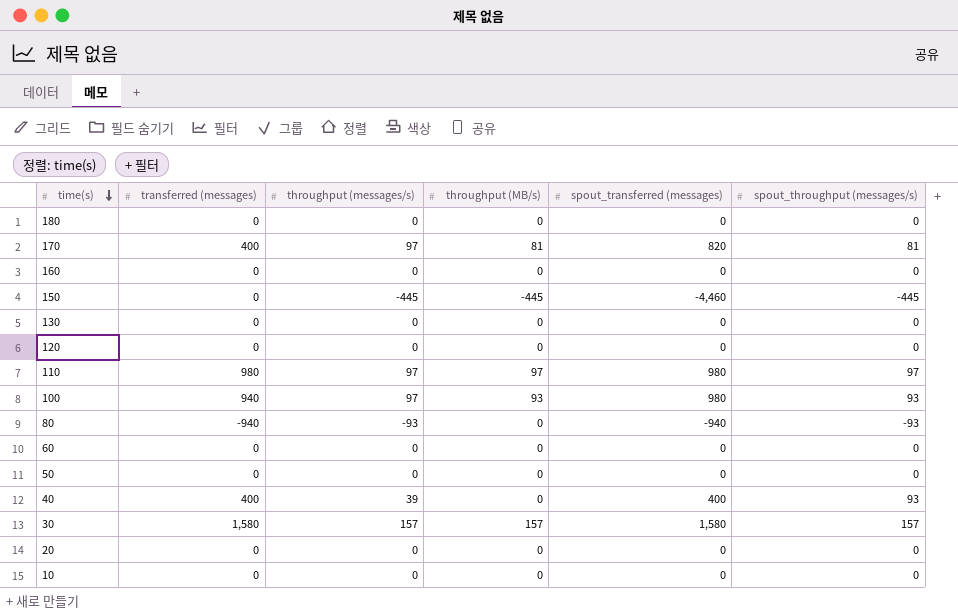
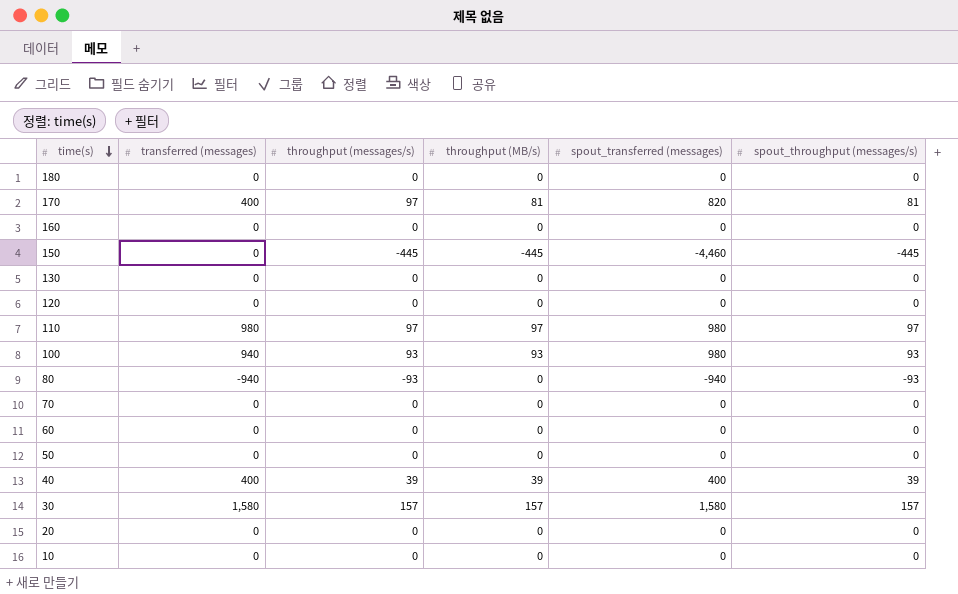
100 | throughput (messages/s): 97 -> 93
row 70: none -> 0 | 0 | 0 | 0 | 0
40 | throughput (MB/s): 0 -> 39
40 | spout_throughput (messages/s): 93 -> 39

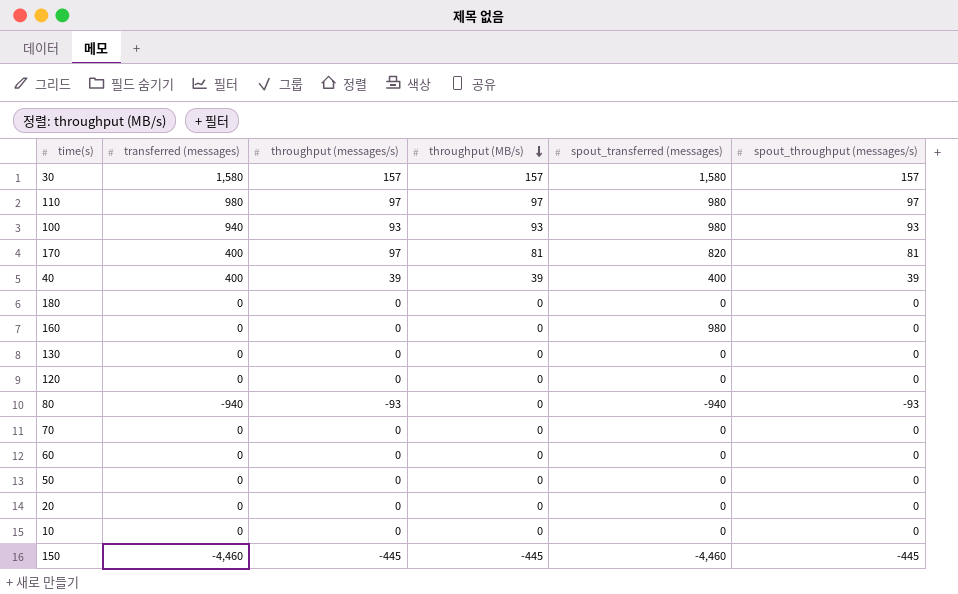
row order: time(s) descending -> throughput (MB/s) descending
160 | spout_transferred (messages): 0 -> 980
150 | transferred (messages): 0 -> -4,460

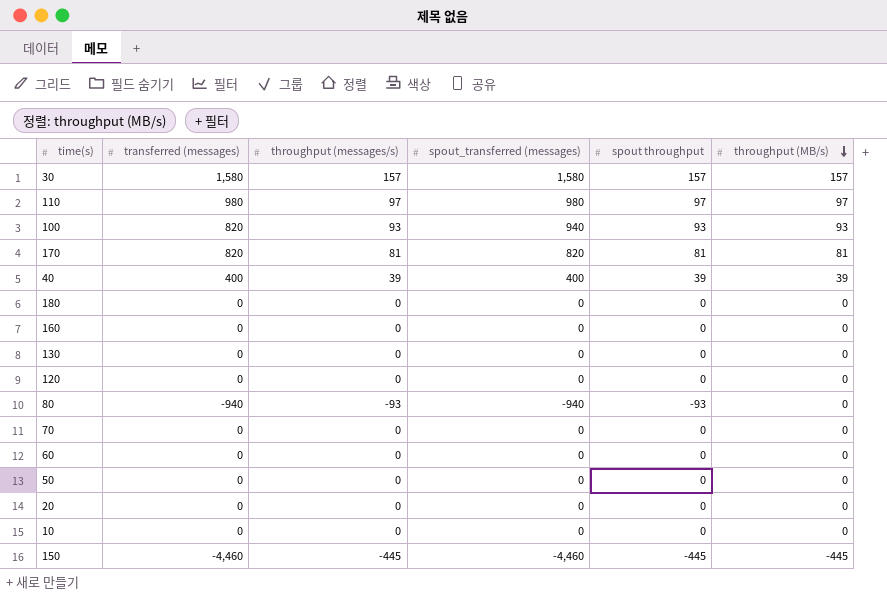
column name: spout_throughput (messages/s) -> spout throughput
column throughput (MB/s) | position: 4 -> 6
100 | transferred (messages): 940 -> 820
100 | spout_transferred (messages): 980 -> 940
170 | transferred (messages): 400 -> 820
170 | throughput (messages/s): 97 -> 81
160 | spout_transferred (messages): 980 -> 0

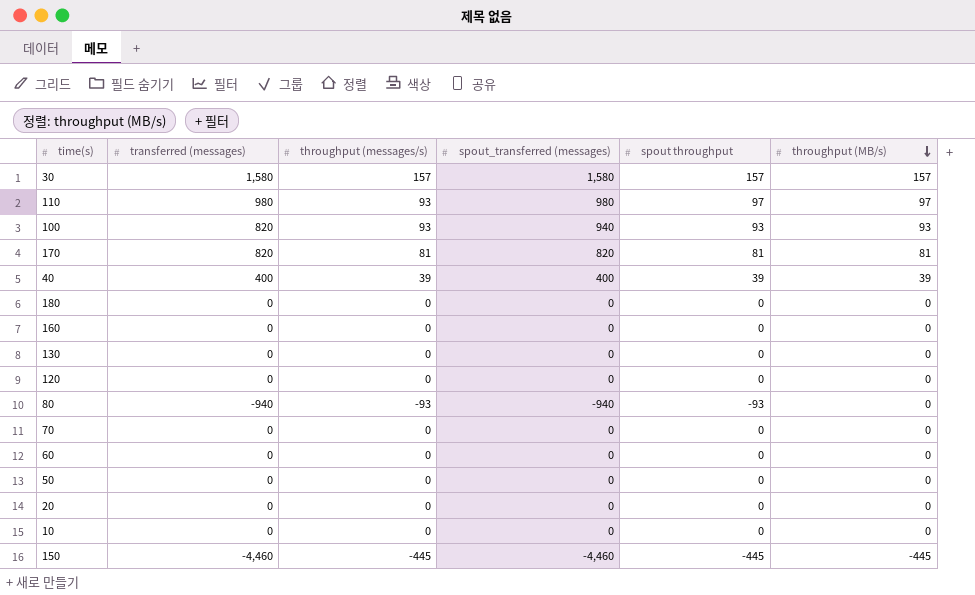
110 | throughput (messages/s): 97 -> 93

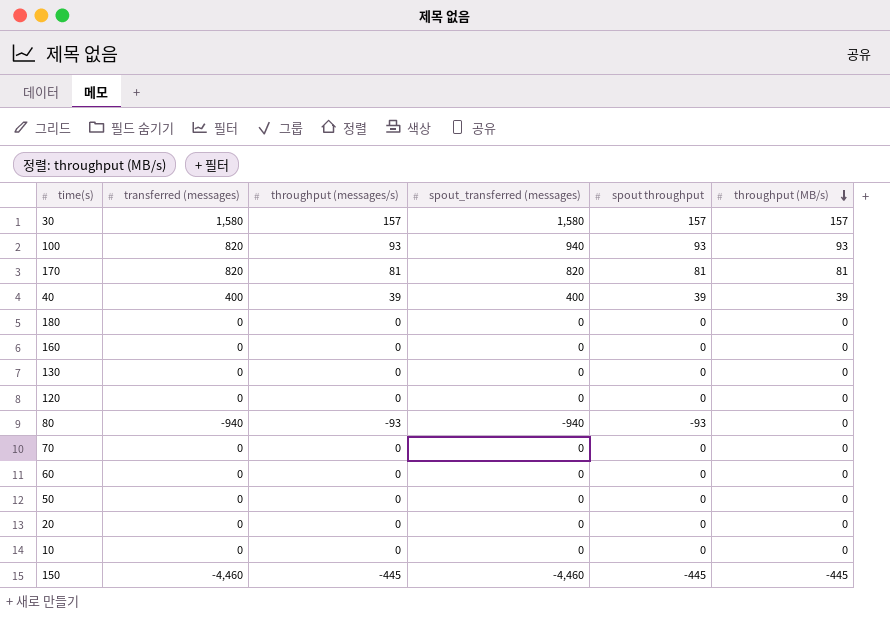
row 110: 980 | 93 | 980 | 97 | 97 -> none

